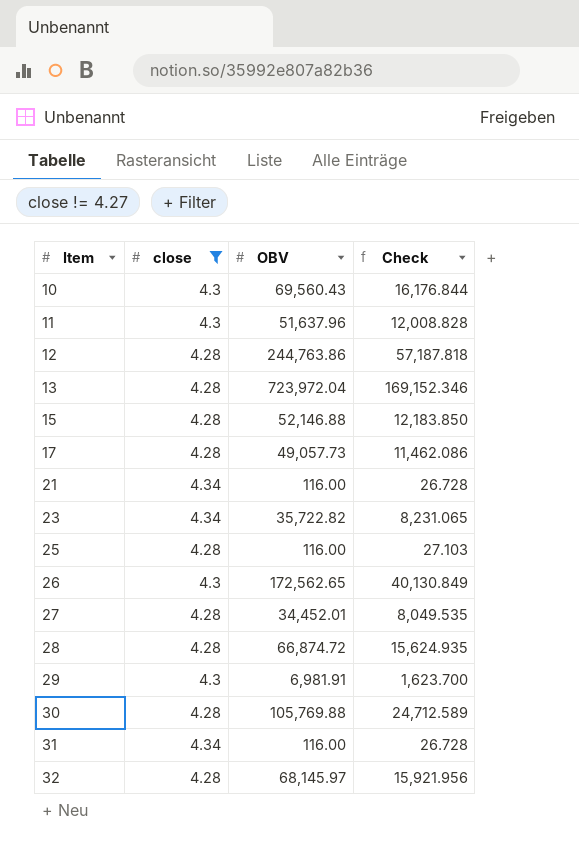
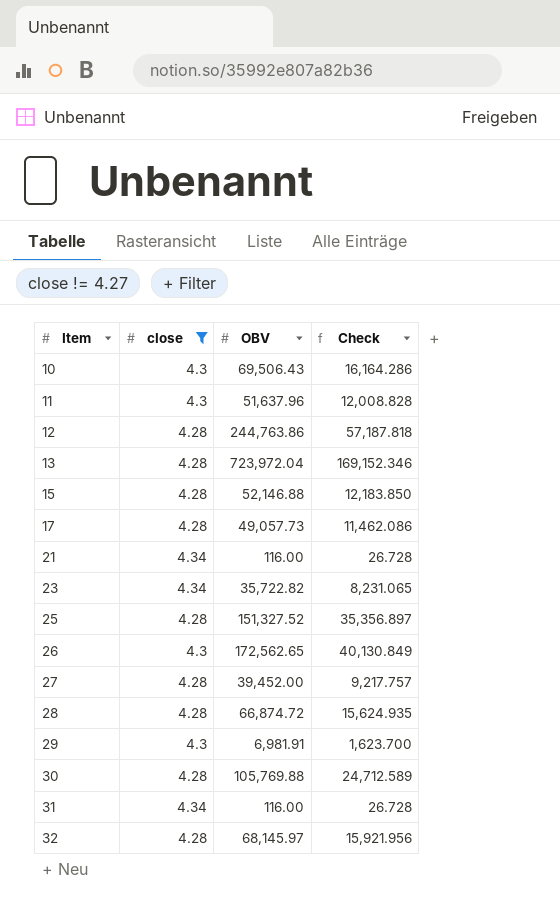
10 | OBV: 69,560.43 -> 69,506.43
10 | Check: 16,176.844 -> 16,164.286
25 | OBV: 116.00 -> 151,327.52
25 | Check: 27.103 -> 35,356.897
27 | OBV: 34,452.01 -> 39,452.00
27 | Check: 8,049.535 -> 9,217.757

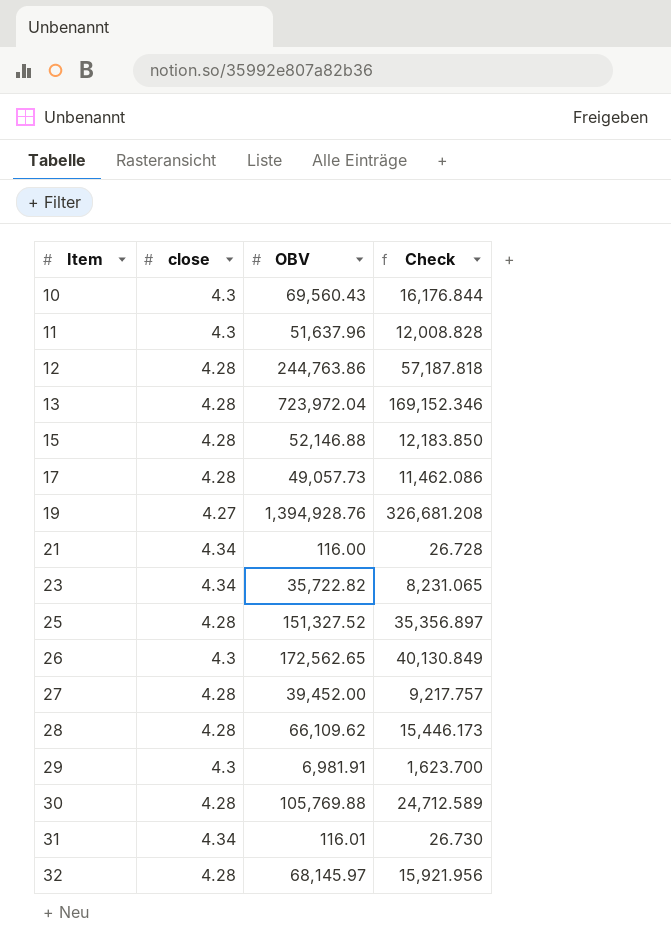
filter: close != 4.27 -> none
10 | OBV: 69,506.43 -> 69,560.43
10 | Check: 16,164.286 -> 16,176.844
28 | OBV: 66,874.72 -> 66,109.62
28 | Check: 15,624.935 -> 15,446.173
31 | OBV: 116.00 -> 116.01
31 | Check: 26.728 -> 26.730

